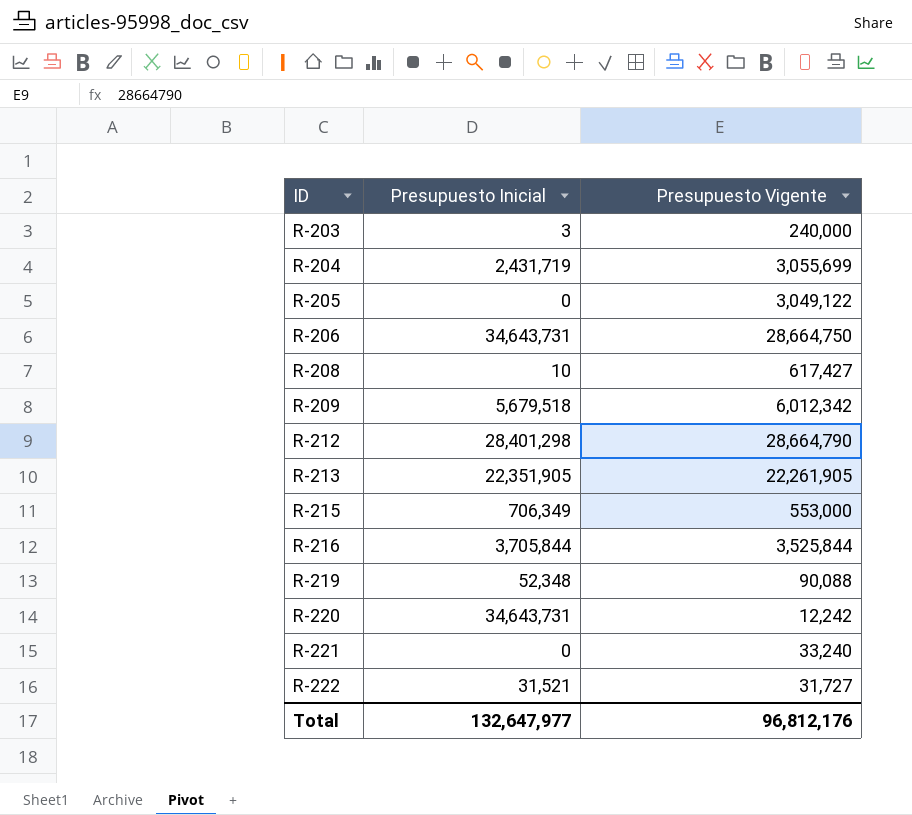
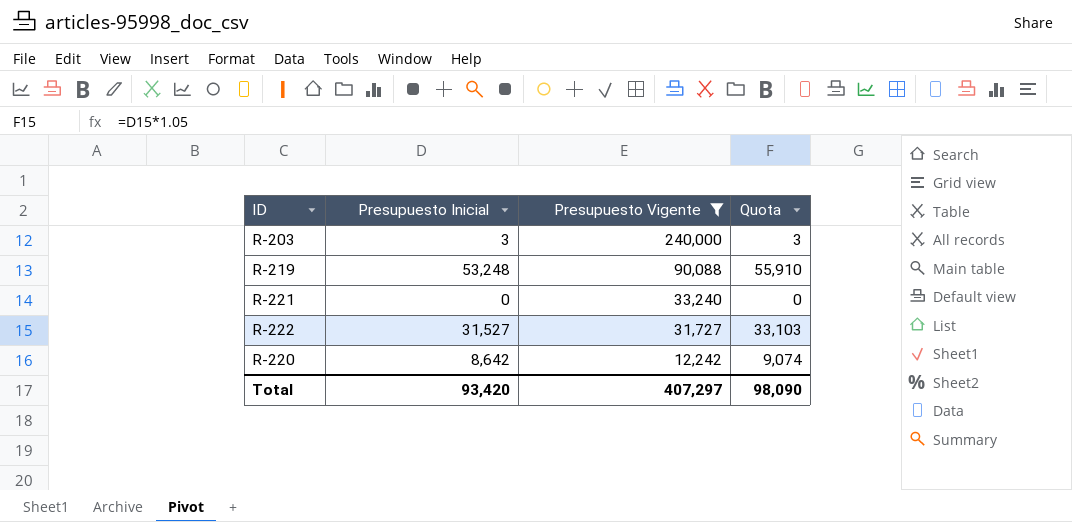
filter: none -> Presupuesto Vigente <= 240,000
row order: ID ascending -> Presupuesto Vigente descending
column Quota | formula: none -> [Presupuesto Inicial] * 1.05
R-219 | Presupuesto Inicial: 52,348 -> 53,248
R-222 | Presupuesto Inicial: 31,521 -> 31,527
R-220 | Presupuesto Inicial: 34,643,731 -> 8,642
Total | Presupuesto Inicial: 132,647,977 -> 93,420
Total | Presupuesto Vigente: 96,812,176 -> 407,297

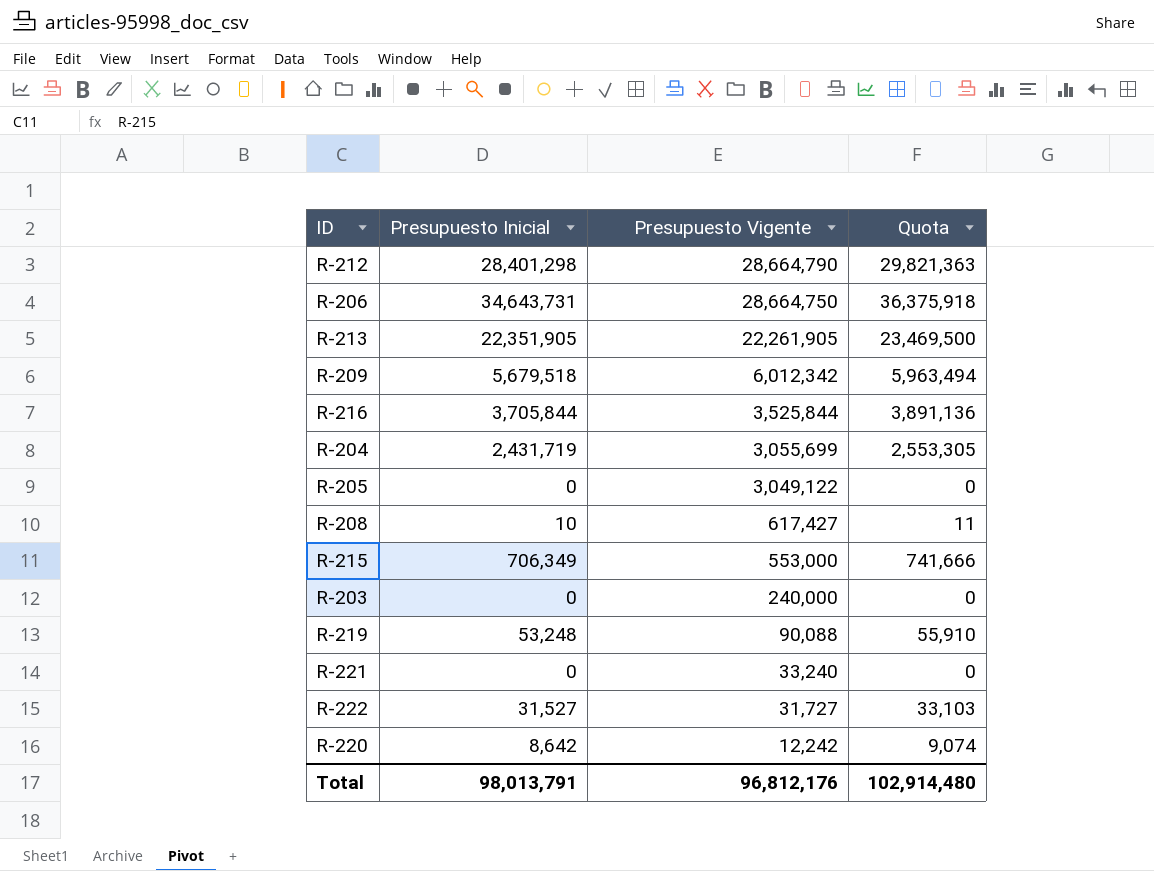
filter: Presupuesto Vigente <= 240,000 -> none
R-203 | Presupuesto Inicial: 3 -> 0
R-203 | Quota: 3 -> 0
Total | Presupuesto Inicial: 93,420 -> 98,013,791
Total | Presupuesto Vigente: 407,297 -> 96,812,176
Total | Quota: 98,090 -> 102,914,480

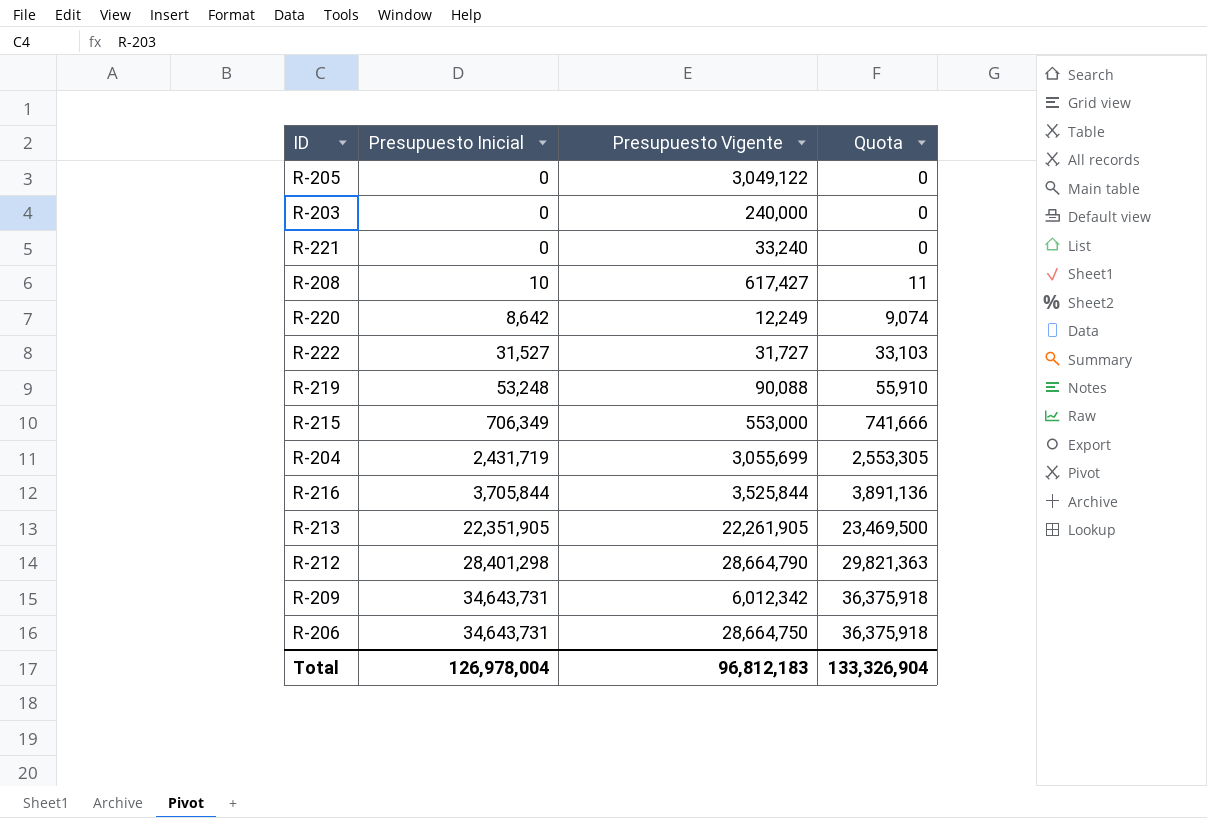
row order: Presupuesto Vigente descending -> Presupuesto Inicial ascending
R-220 | Presupuesto Vigente: 12,242 -> 12,249
R-209 | Presupuesto Inicial: 5,679,518 -> 34,643,731
R-209 | Quota: 5,963,494 -> 36,375,918
Total | Presupuesto Inicial: 98,013,791 -> 126,978,004
Total | Presupuesto Vigente: 96,812,176 -> 96,812,183
Total | Quota: 102,914,480 -> 133,326,904

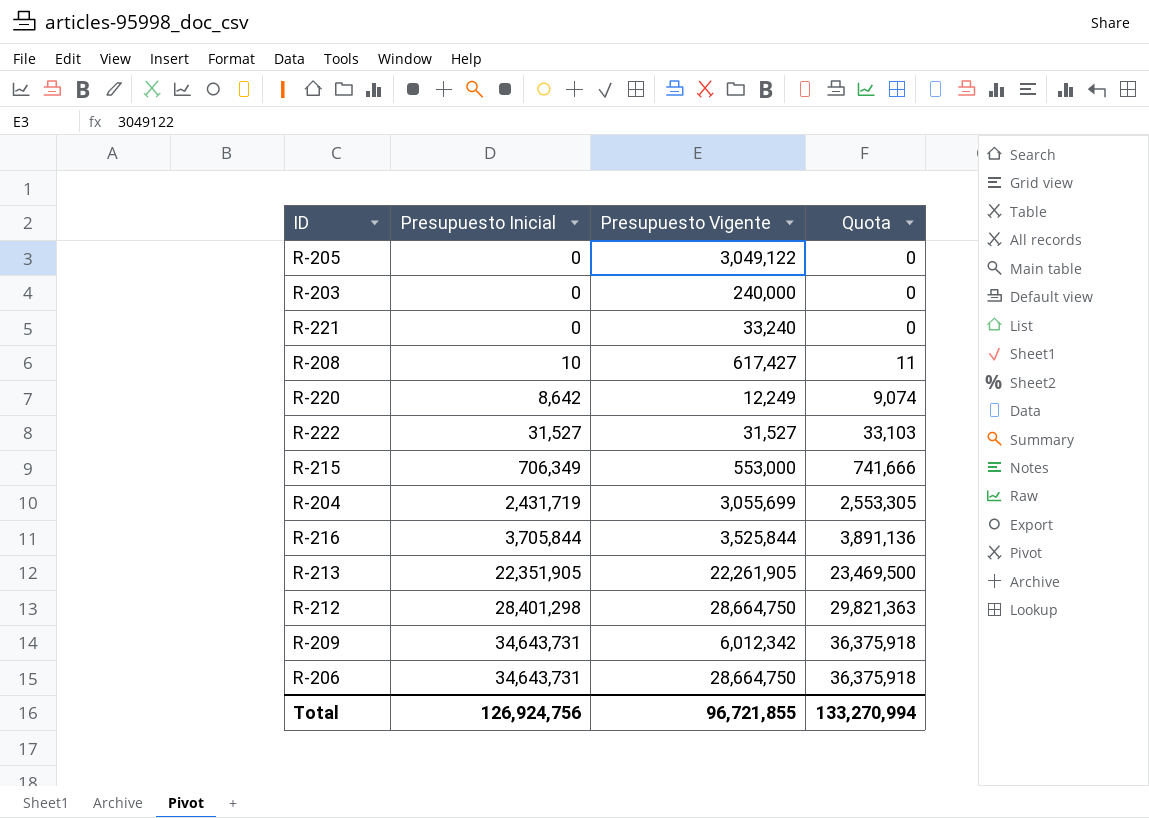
row R-219: 53,248 | 90,088 | 55,910 -> none
R-222 | Presupuesto Vigente: 31,727 -> 31,527
R-212 | Presupuesto Vigente: 28,664,790 -> 28,664,750
Total | Presupuesto Inicial: 126,978,004 -> 126,924,756
Total | Presupuesto Vigente: 96,812,183 -> 96,721,855
Total | Quota: 133,326,904 -> 133,270,994

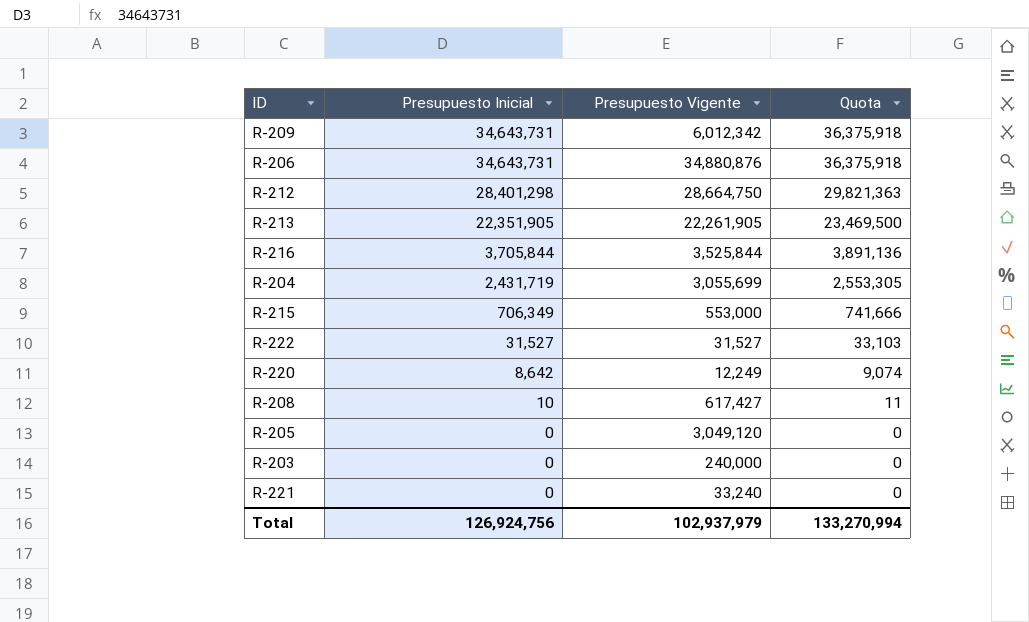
row order: Presupuesto Inicial ascending -> Presupuesto Inicial descending
R-206 | Presupuesto Vigente: 28,664,750 -> 34,880,876
R-205 | Presupuesto Vigente: 3,049,122 -> 3,049,120
Total | Presupuesto Vigente: 96,721,855 -> 102,937,979

